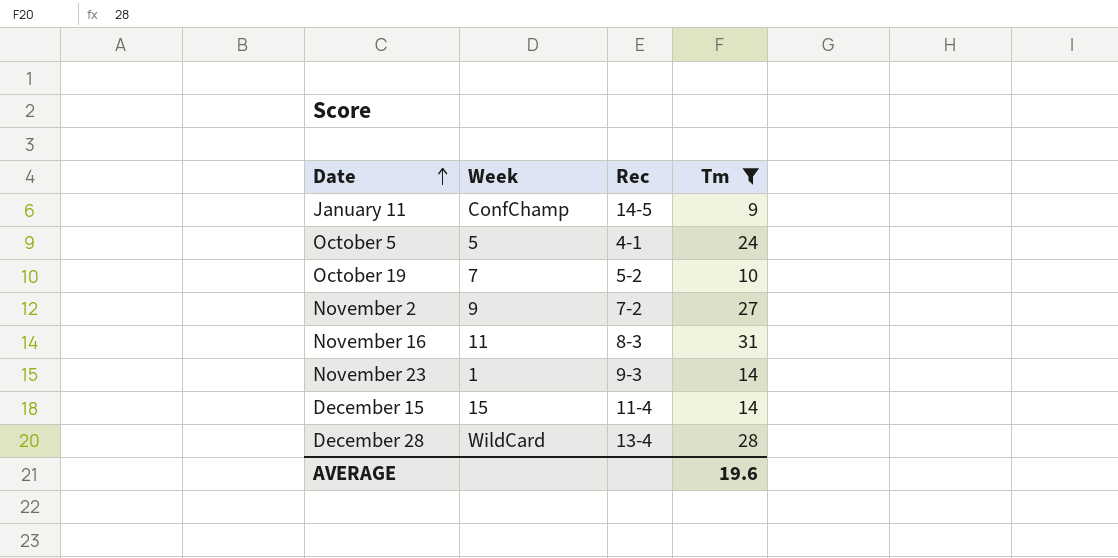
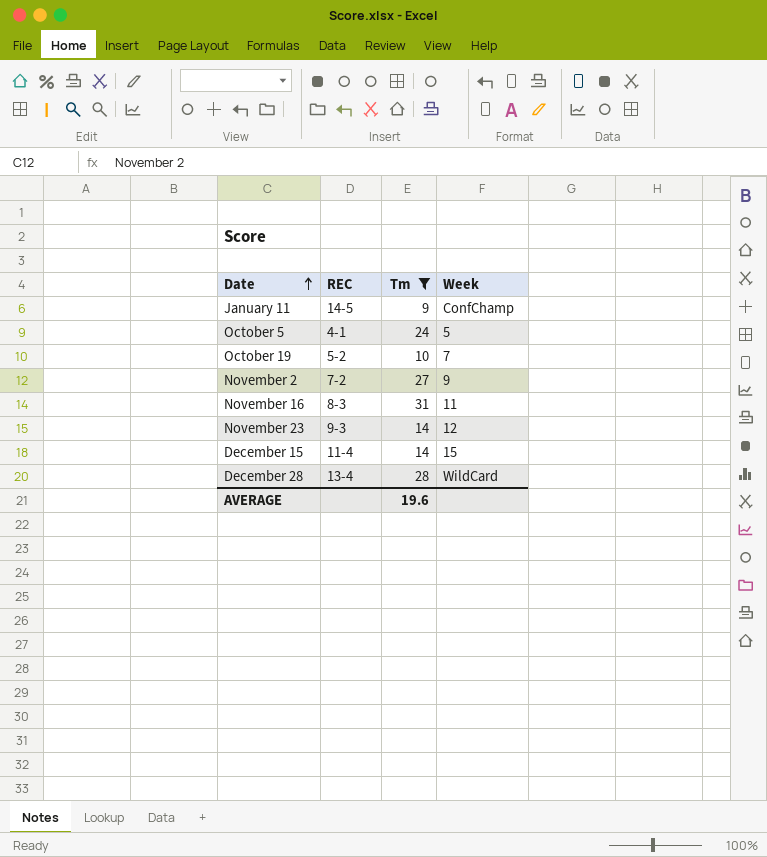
column name: Rec -> REC
column Week | position: 2 -> 4
November 23 | Week: 1 -> 12

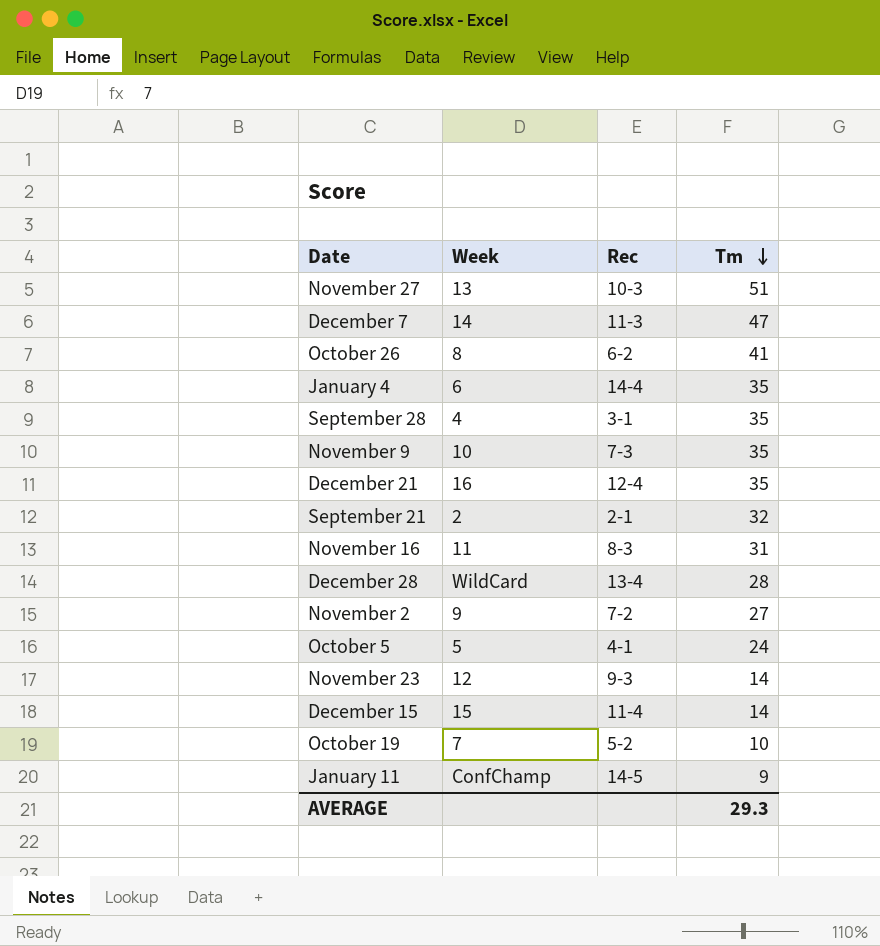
filter: Tm <= 31 -> none
row order: Date ascending -> Tm descending
column Week | position: 4 -> 2
column name: REC -> Rec
AVERAGE | Tm: 19.6 -> 29.3

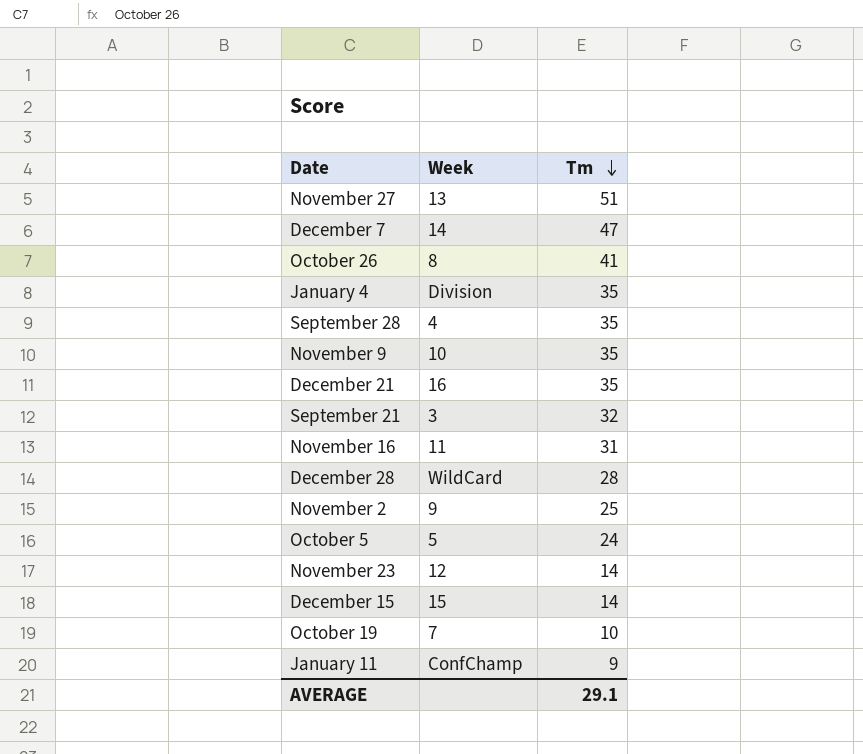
column Rec | position: 3 -> none
January 4 | Week: 6 -> Division
September 21 | Week: 2 -> 3
November 2 | Tm: 27 -> 25
AVERAGE | Tm: 29.3 -> 29.1

